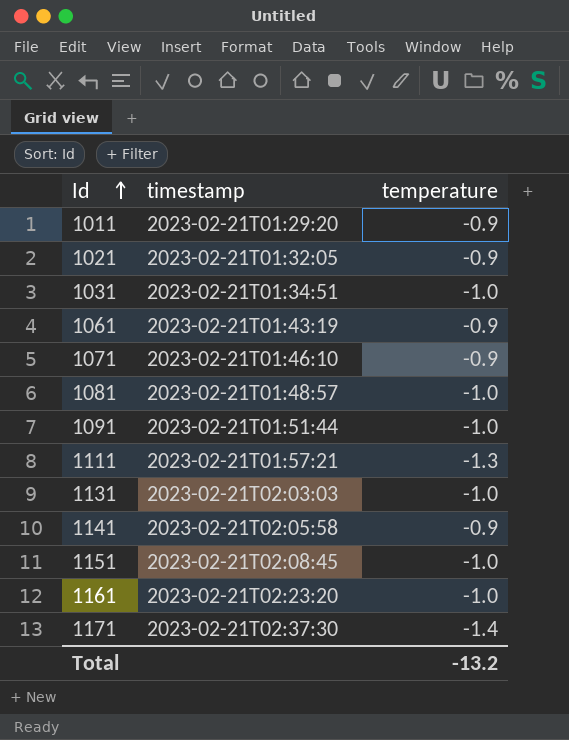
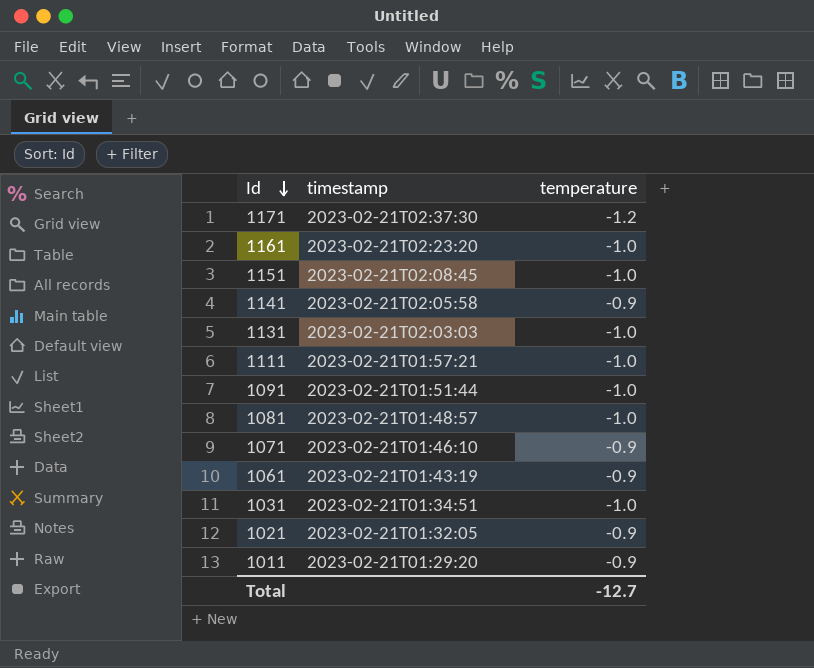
row order: Id ascending -> Id descending
1171 | temperature: -1.4 -> -1.2
1111 | temperature: -1.3 -> -1.0
Total | temperature: -13.2 -> -12.7

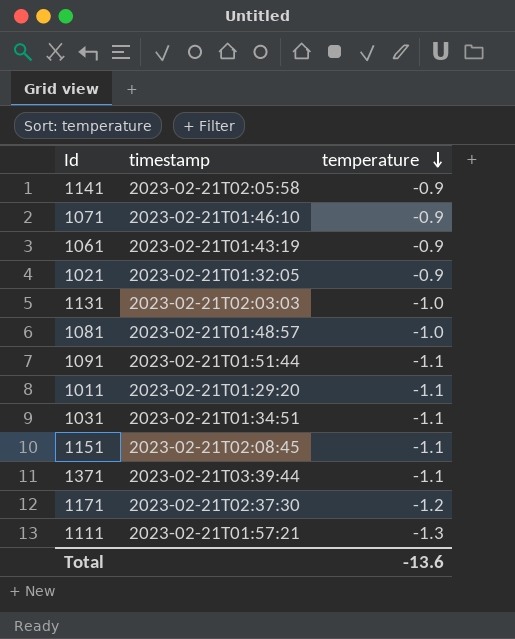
row order: Id descending -> temperature descending
row 1161: 2023-02-21T02:23:20 | -1.0 -> none
1091 | temperature: -1.0 -> -1.1
1011 | temperature: -0.9 -> -1.1
1031 | temperature: -1.0 -> -1.1
1151 | temperature: -1.0 -> -1.1
row 1371: none -> 2023-02-21T03:39:44 | -1.1
1111 | temperature: -1.0 -> -1.3
Total | temperature: -12.7 -> -13.6

